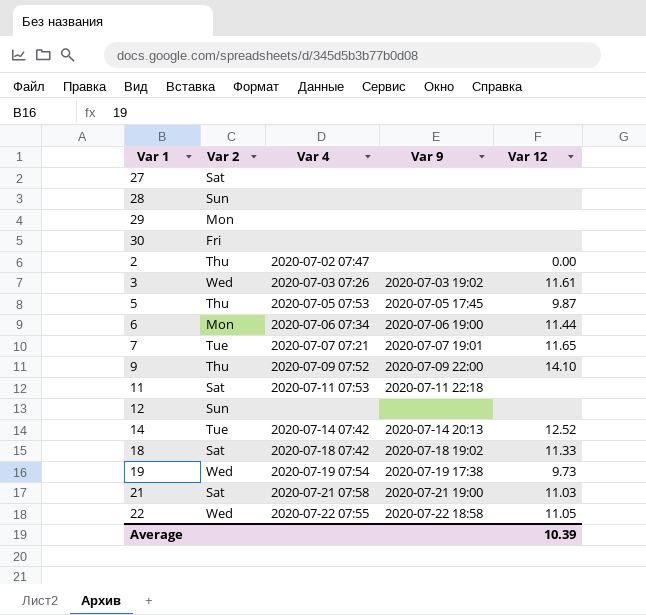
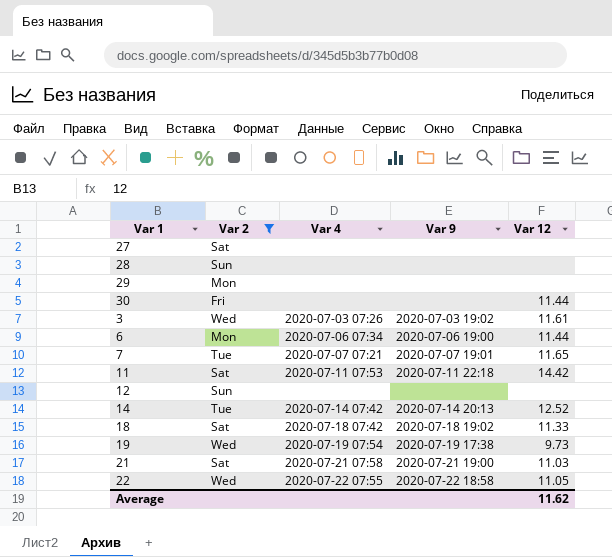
filter: none -> Var 2 != Thu
30 | Var 12: none -> 11.44
11 | Var 12: none -> 14.42
Average | Var 12: 10.39 -> 11.62

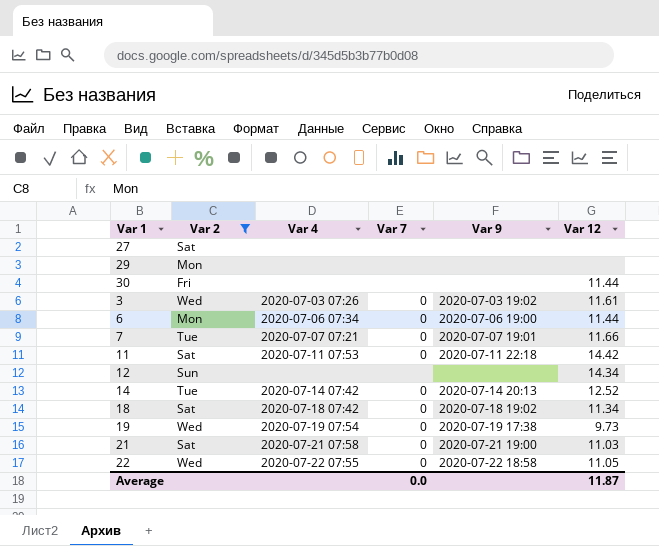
column Var 7 | position: none -> 4
row 28: Sun | none | none | none -> none
7 | Var 12: 11.65 -> 11.66
12 | Var 12: none -> 14.34
18 | Var 12: 11.33 -> 11.34
Average | Var 12: 11.62 -> 11.87

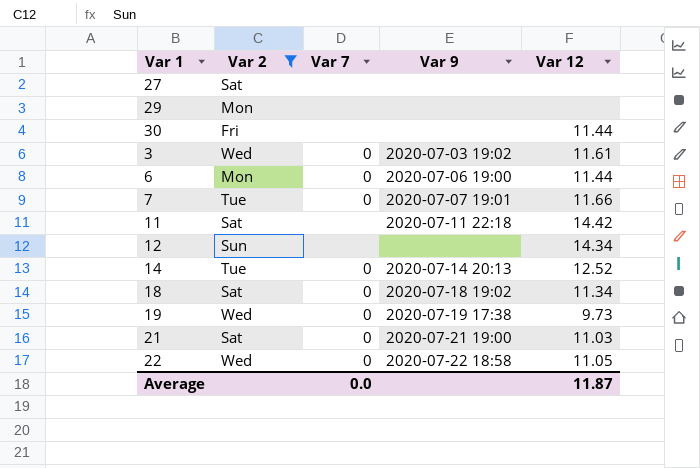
column Var 4 | position: 3 -> none
11 | Var 7: 0 -> none

